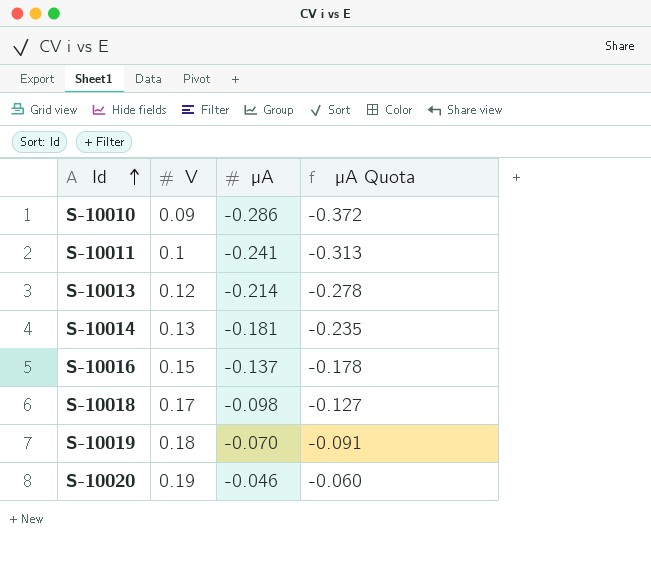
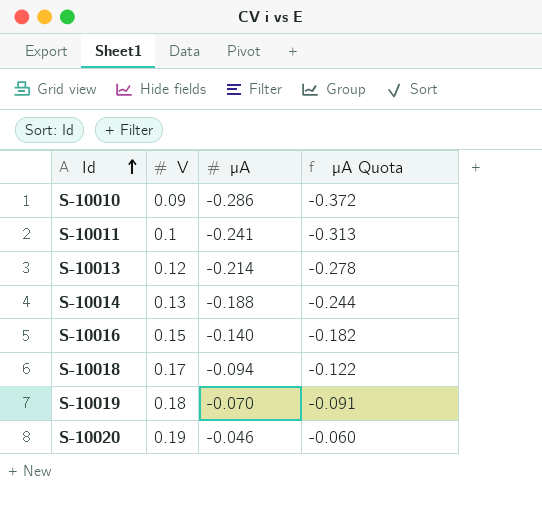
S-10014 | µA: -0.181 -> -0.188
S-10014 | µA Quota: -0.235 -> -0.244
S-10016 | µA: -0.137 -> -0.140
S-10016 | µA Quota: -0.178 -> -0.182
S-10018 | µA: -0.098 -> -0.094
S-10018 | µA Quota: -0.127 -> -0.122

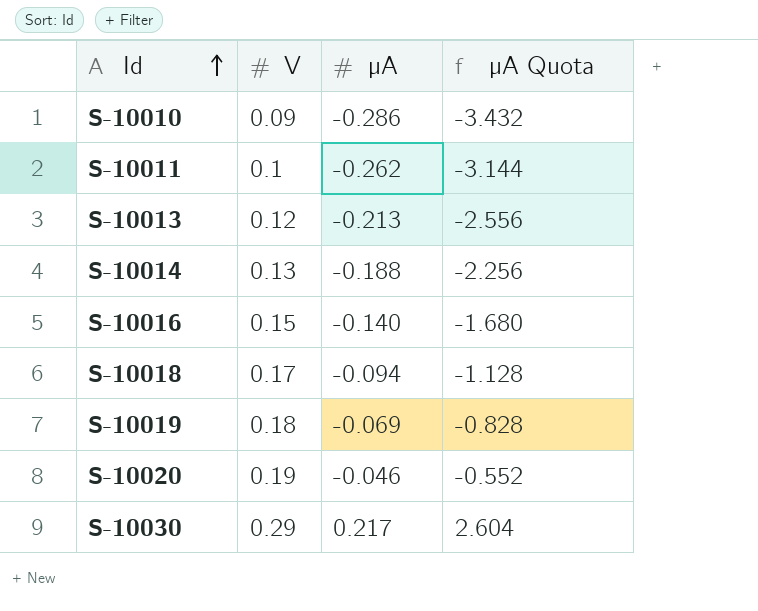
column µA Quota | formula: [µA] * 1.3 -> [µA] * 12
S-10011 | µA: -0.241 -> -0.262
S-10013 | µA: -0.214 -> -0.213
S-10019 | µA: -0.070 -> -0.069
row S-10030: none -> 0.29 | 0.217 | 2.604

